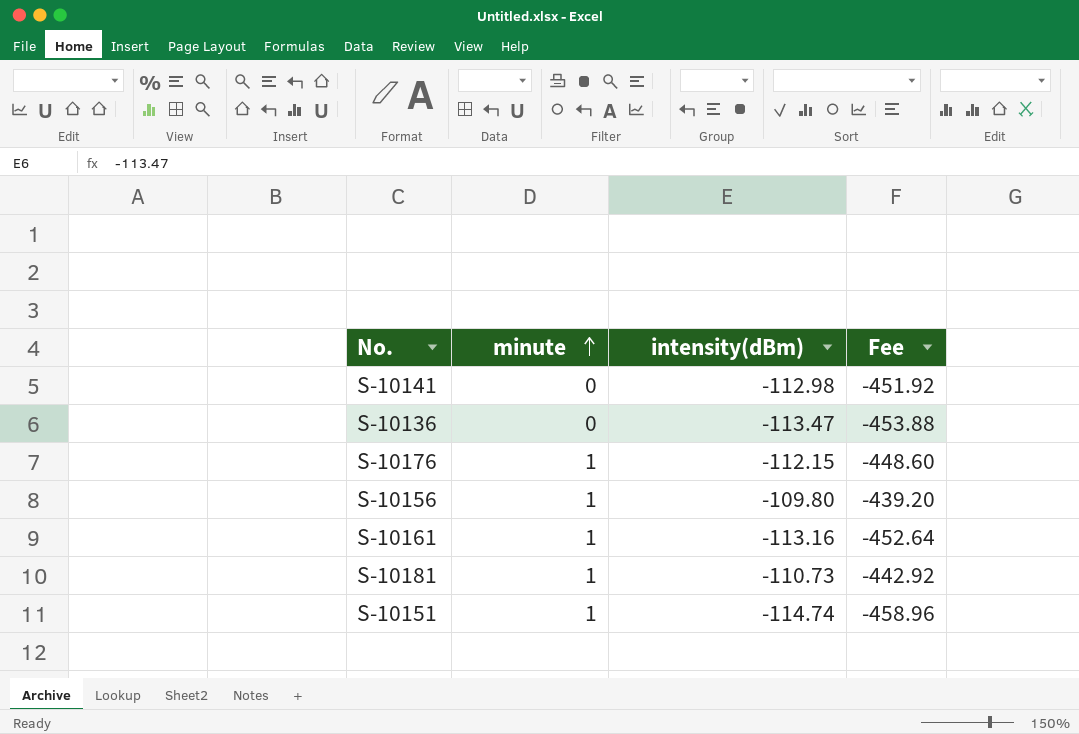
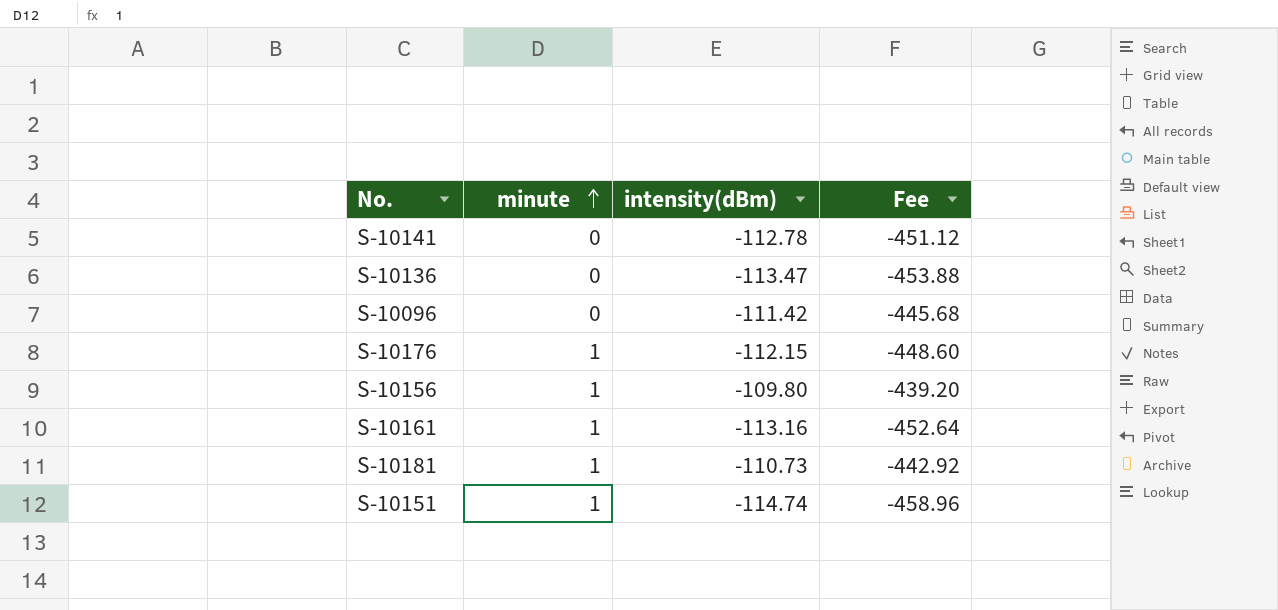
S-10141 | intensity(dBm): -112.98 -> -112.78
S-10141 | Fee: -451.92 -> -451.12
row S-10096: none -> 0 | -111.42 | -445.68

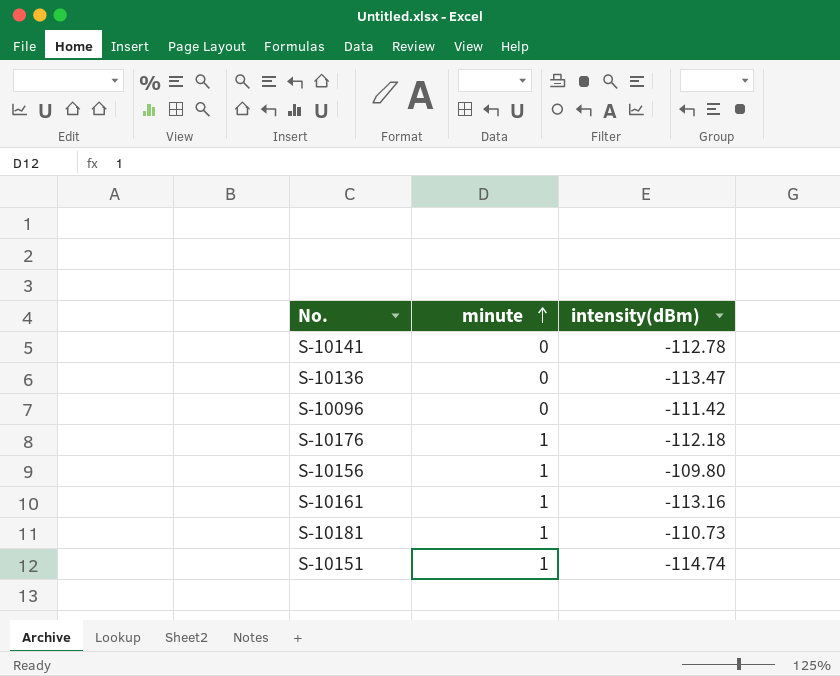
column Fee | formula: [intensity(dBm)] * 4 -> none
S-10176 | intensity(dBm): -112.15 -> -112.18

